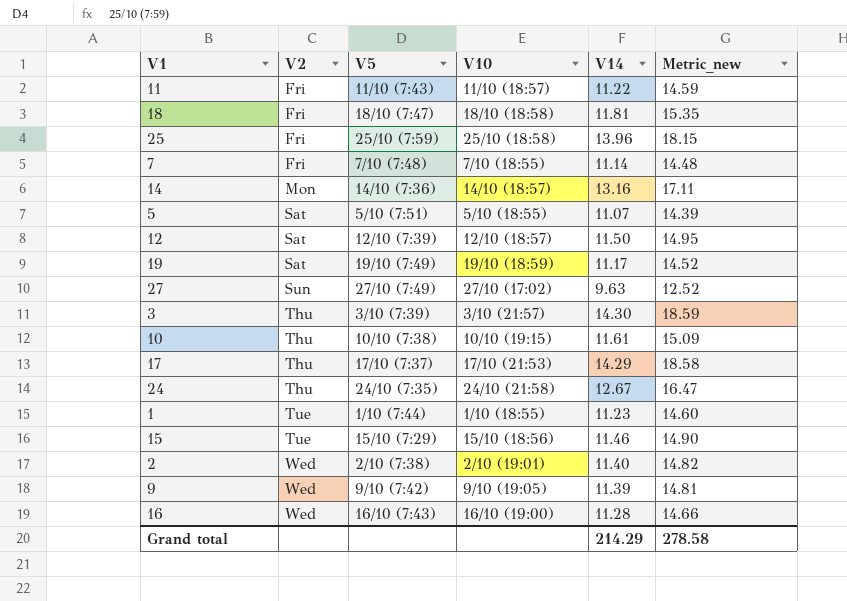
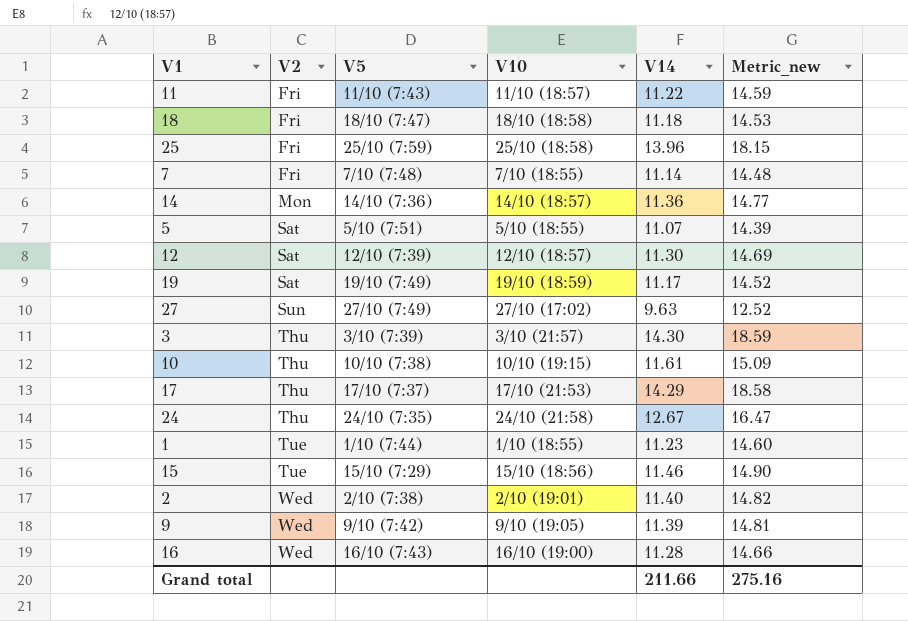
18 | V14: 11.81 -> 11.18
18 | Metric_new: 15.35 -> 14.53
14 | V14: 13.16 -> 11.36
14 | Metric_new: 17.11 -> 14.77
12 | V14: 11.50 -> 11.30
12 | Metric_new: 14.95 -> 14.69
Grand total | V14: 214.29 -> 211.66
Grand total | Metric_new: 278.58 -> 275.16

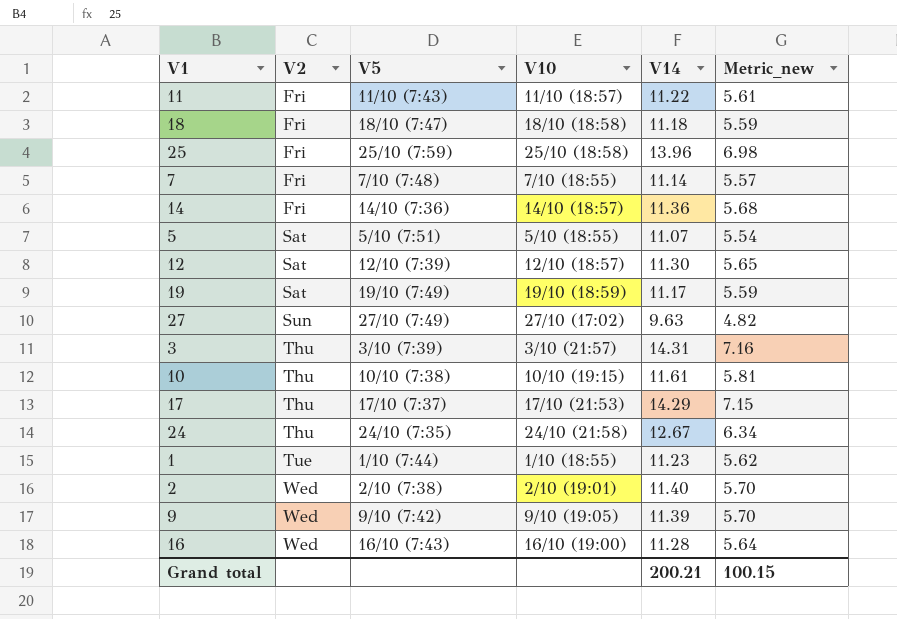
column Metric_new | formula: [V14] * 1.3 -> [V14] * 0.5
row 15: Tue | 15/10 (7:29) | 15/10 (18:56) | 11.46 | 14.90 -> none
14 | V2: Mon -> Fri
3 | V14: 14.30 -> 14.31
Grand total | V14: 211.66 -> 200.21
Grand total | Metric_new: 275.16 -> 100.15

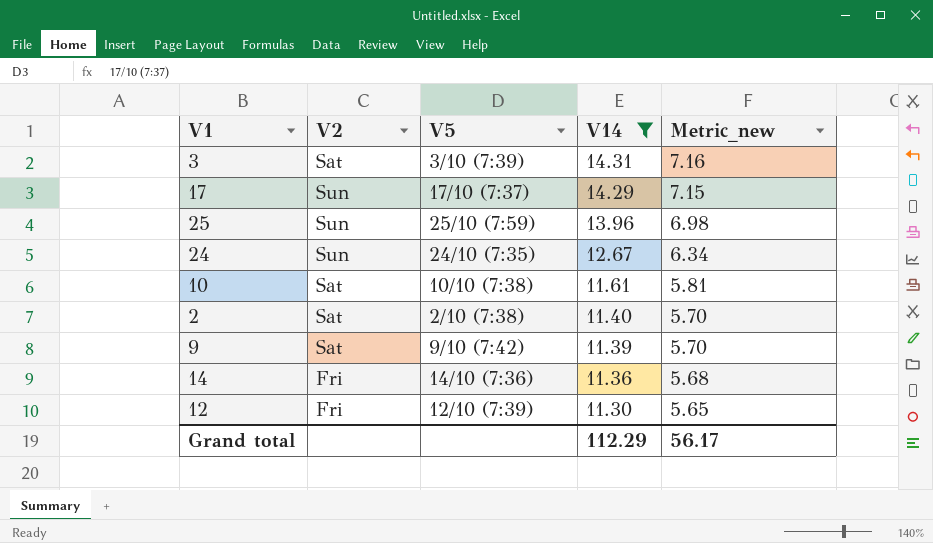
filter: none -> V14 >= 11.30
row order: V2 ascending -> V14 descending
column V10 | position: 4 -> none
3 | V2: Thu -> Sat
17 | V2: Thu -> Sun
25 | V2: Fri -> Sun
24 | V2: Thu -> Sun
10 | V2: Thu -> Sat
2 | V2: Wed -> Sat
9 | V2: Wed -> Sat
12 | V2: Sat -> Fri
Grand total | V14: 200.21 -> 112.29
Grand total | Metric_new: 100.15 -> 56.17

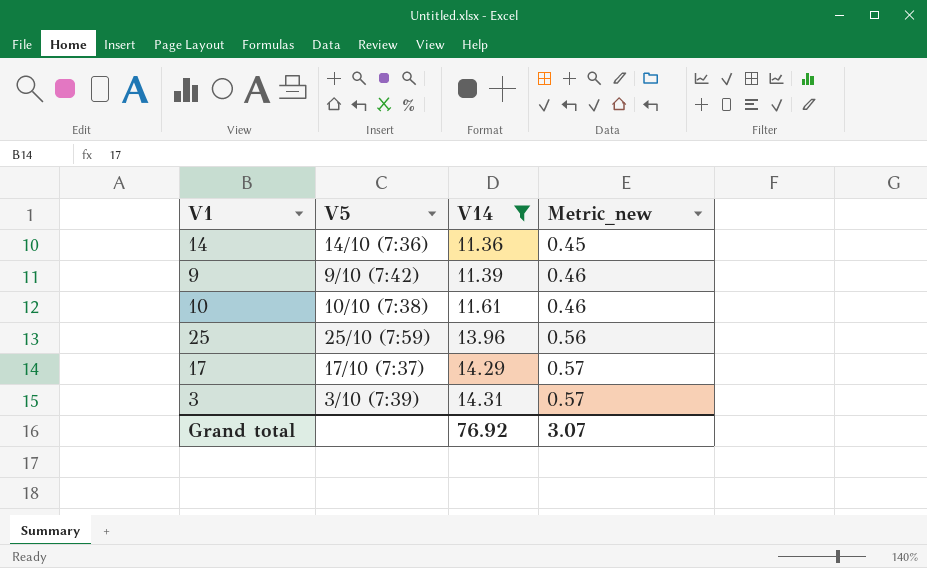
row order: V14 descending -> V14 ascending
column V2 | position: 2 -> none
column Metric_new | formula: [V14] * 0.5 -> [V14] * 0.04
row 24: Sun | 24/10 (7:35) | 12.67 | 6.34 -> none
row 2: Sat | 2/10 (7:38) | 11.40 | 5.70 -> none
row 12: Fri | 12/10 (7:39) | 11.30 | 5.65 -> none
Grand total | V14: 112.29 -> 76.92
Grand total | Metric_new: 56.17 -> 3.07

